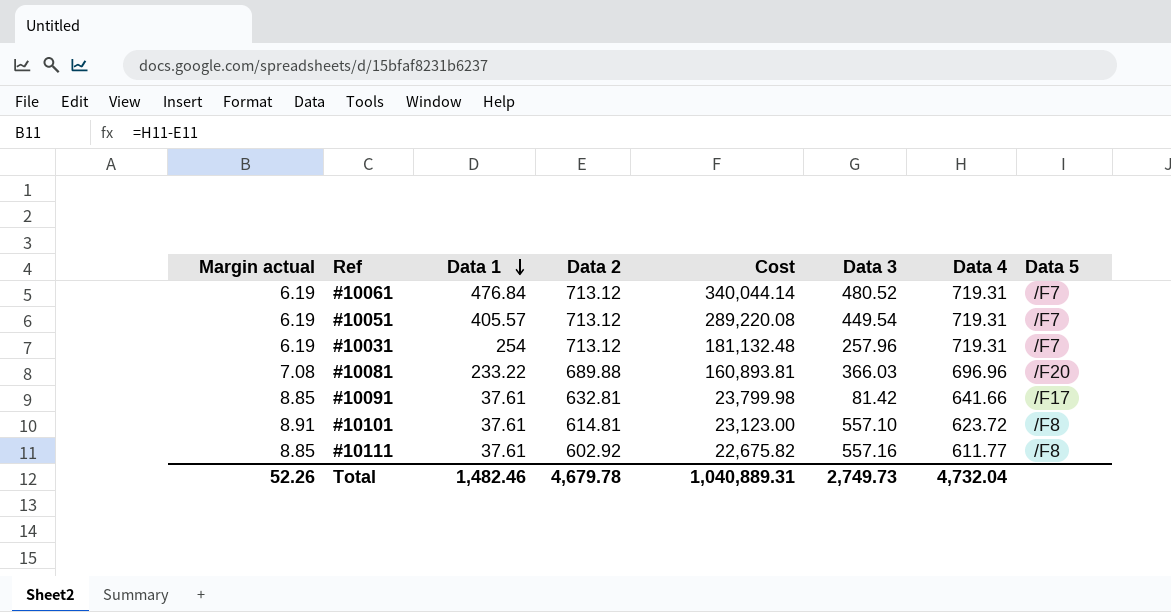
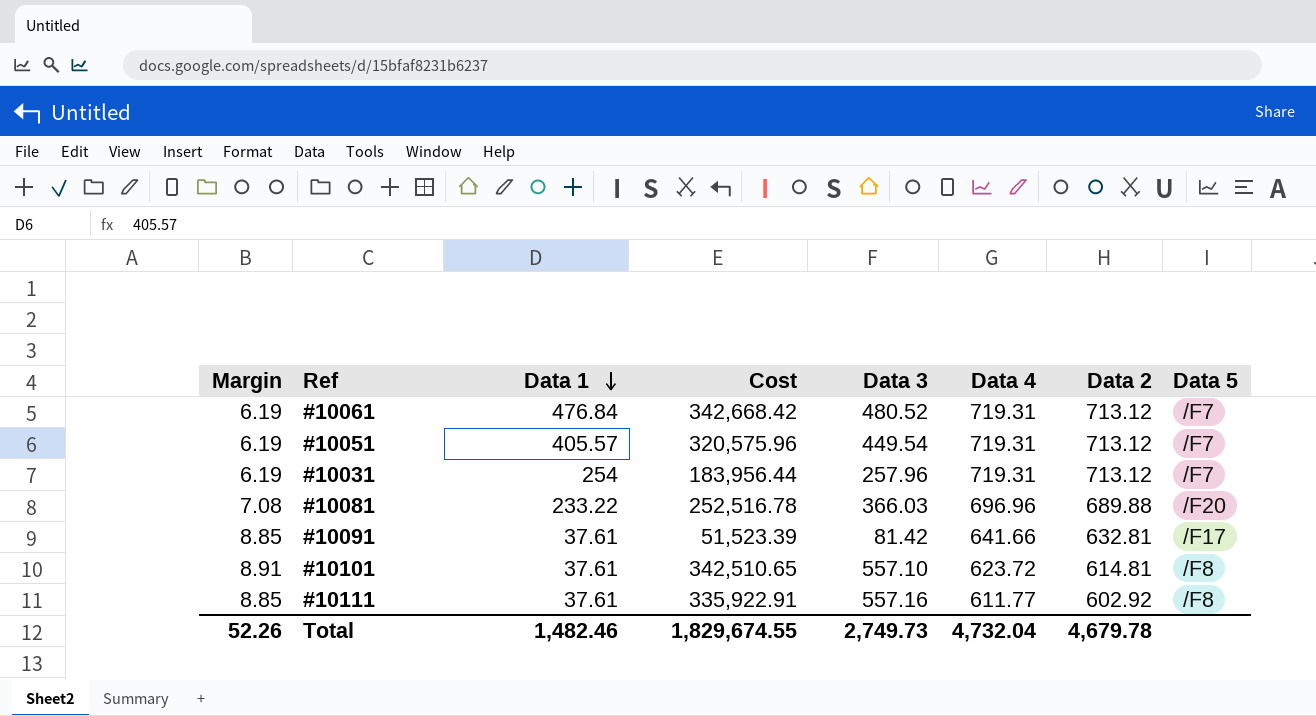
column name: Margin actual -> Margin
column Cost | formula: [Data 1] * [Data 2] -> [Data 3] * [Data 2]
column Data 2 | position: 4 -> 7
Total | Cost: 1,040,889.31 -> 1,829,674.55

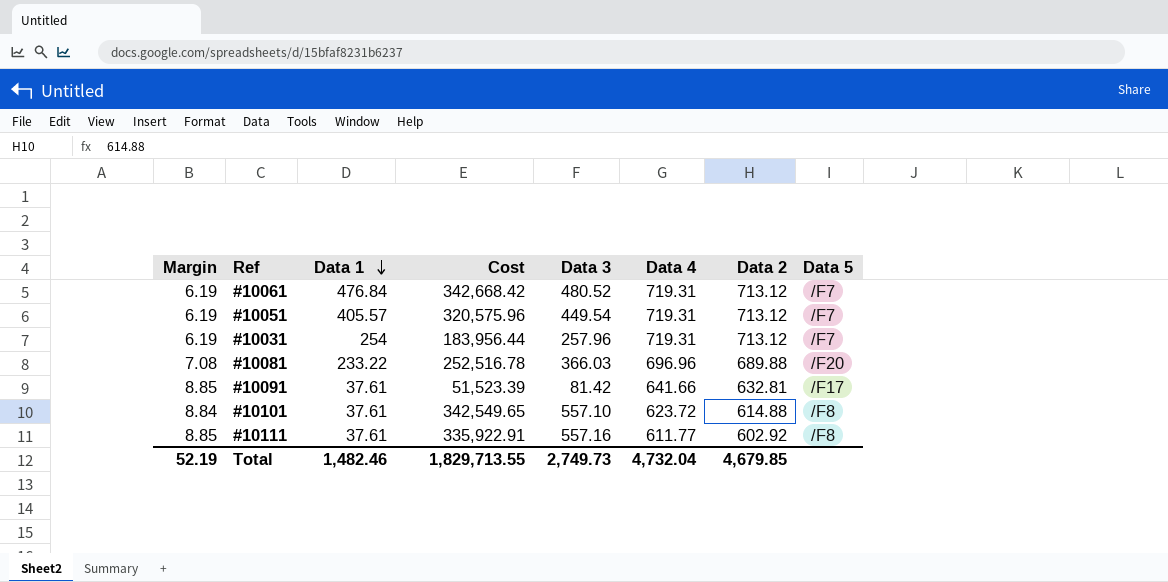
#10101 | Margin: 8.91 -> 8.84
#10101 | Cost: 342,510.65 -> 342,549.65
#10101 | Data 2: 614.81 -> 614.88
Total | Margin: 52.26 -> 52.19
Total | Cost: 1,829,674.55 -> 1,829,713.55
Total | Data 2: 4,679.78 -> 4,679.85

